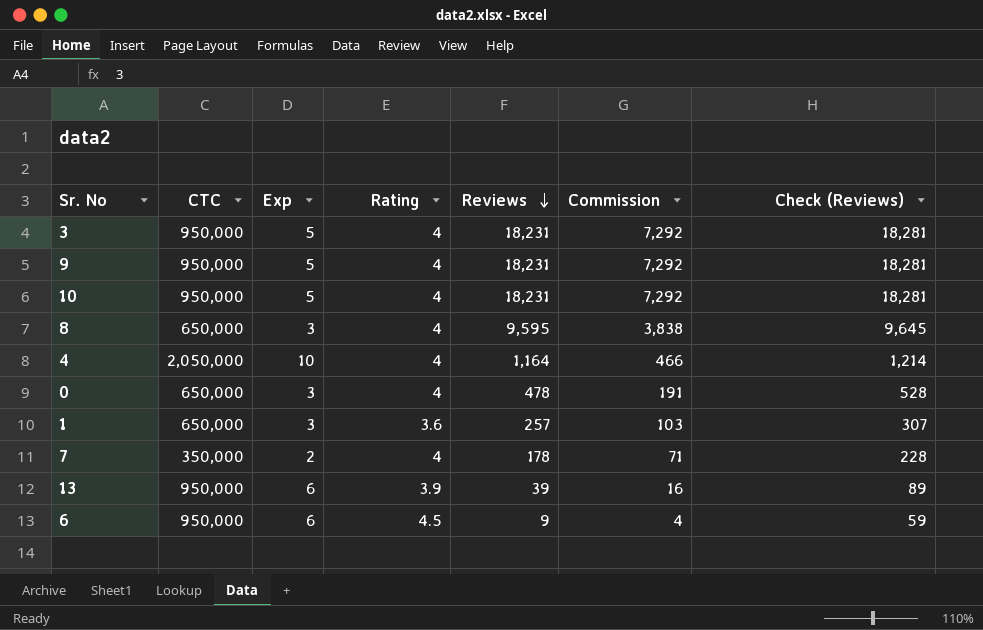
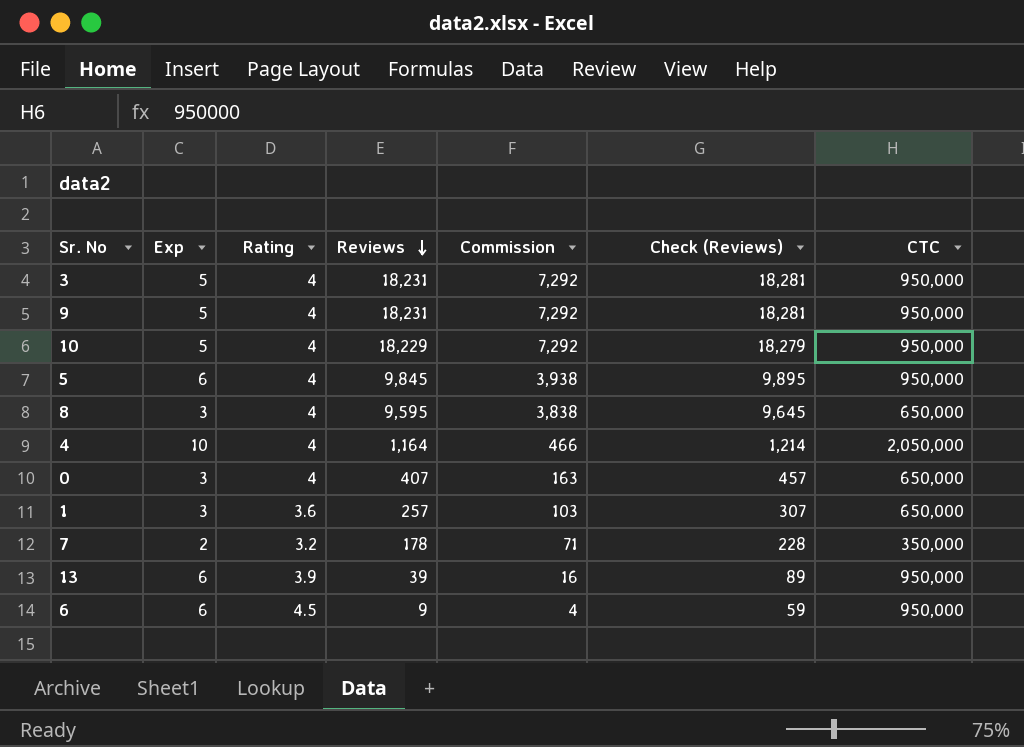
column CTC | position: 2 -> 7
10 | Reviews: 18,231 -> 18,229
10 | Check (Reviews): 18,281 -> 18,279
row 5: none -> 6 | 4 | 9,845 | 3,938 | 9,895 | 950,000
0 | Reviews: 478 -> 407
0 | Commission: 191 -> 163
0 | Check (Reviews): 528 -> 457
7 | Rating: 4 -> 3.2

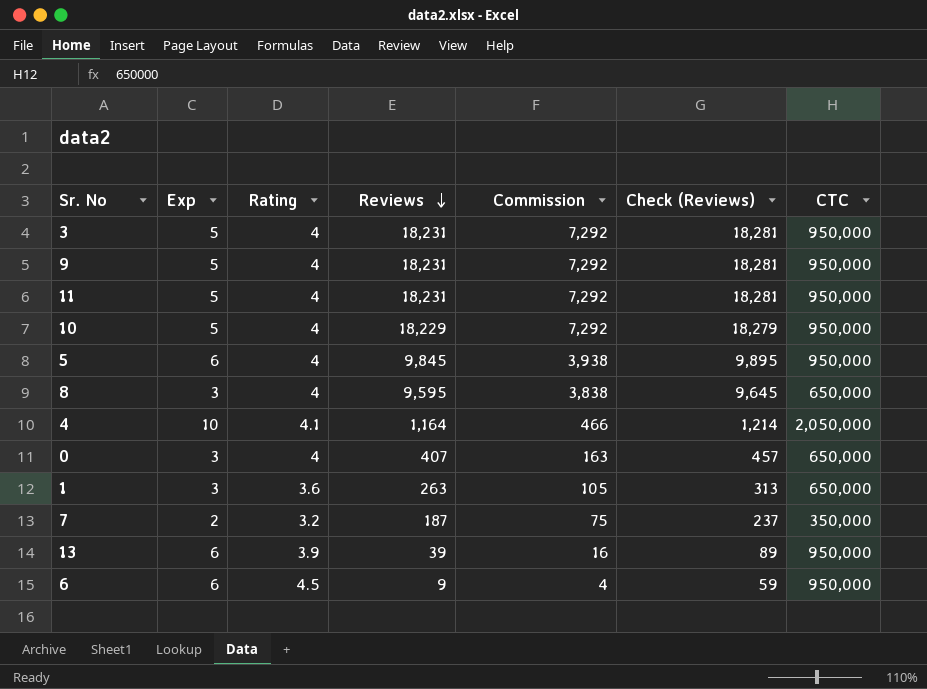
row 11: none -> 5 | 4 | 18,231 | 7,292 | 18,281 | 950,000
4 | Rating: 4 -> 4.1
1 | Reviews: 257 -> 263
1 | Commission: 103 -> 105
1 | Check (Reviews): 307 -> 313
7 | Reviews: 178 -> 187
7 | Commission: 71 -> 75
7 | Check (Reviews): 228 -> 237

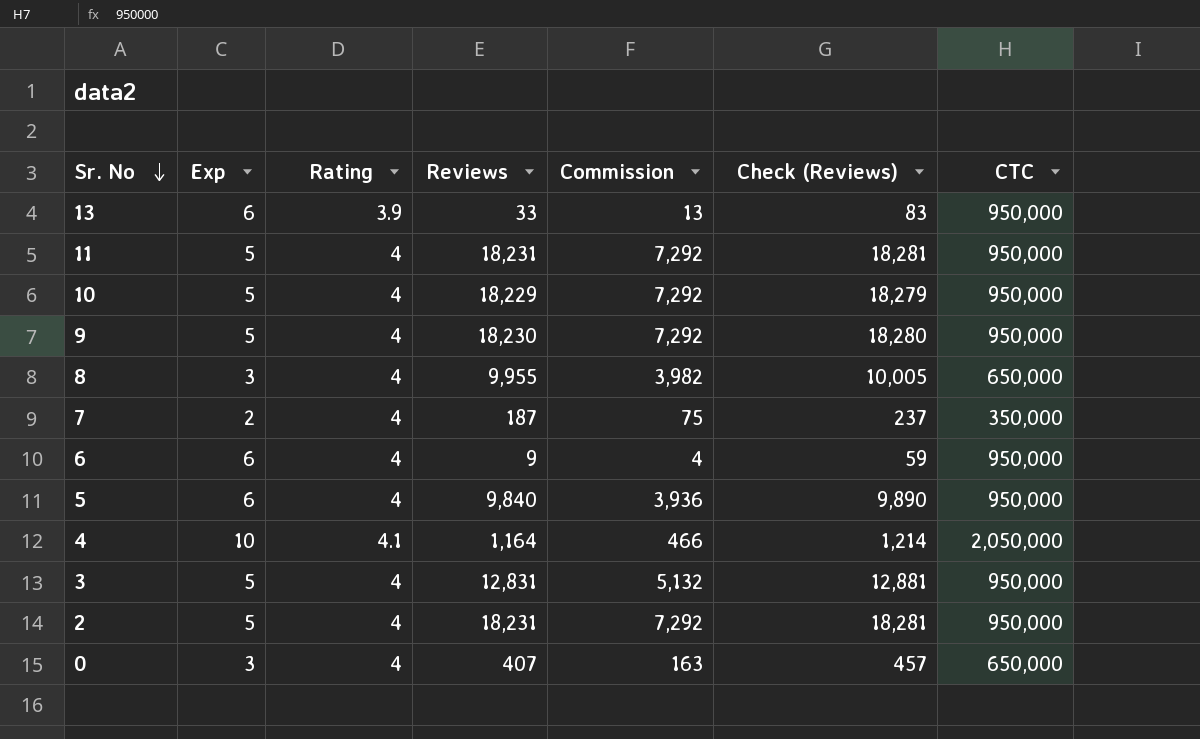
row order: Reviews descending -> Sr. No descending
row 1: 3 | 3.6 | 263 | 105 | 313 | 650,000 -> none
13 | Reviews: 39 -> 33
13 | Commission: 16 -> 13
13 | Check (Reviews): 89 -> 83
9 | Reviews: 18,231 -> 18,230
9 | Check (Reviews): 18,281 -> 18,280
8 | Reviews: 9,595 -> 9,955
8 | Commission: 3,838 -> 3,982
8 | Check (Reviews): 9,645 -> 10,005
7 | Rating: 3.2 -> 4
6 | Rating: 4.5 -> 4
5 | Reviews: 9,845 -> 9,840
5 | Commission: 3,938 -> 3,936
5 | Check (Reviews): 9,895 -> 9,890
3 | Reviews: 18,231 -> 12,831
3 | Commission: 7,292 -> 5,132
3 | Check (Reviews): 18,281 -> 12,881
row 2: none -> 5 | 4 | 18,231 | 7,292 | 18,281 | 950,000

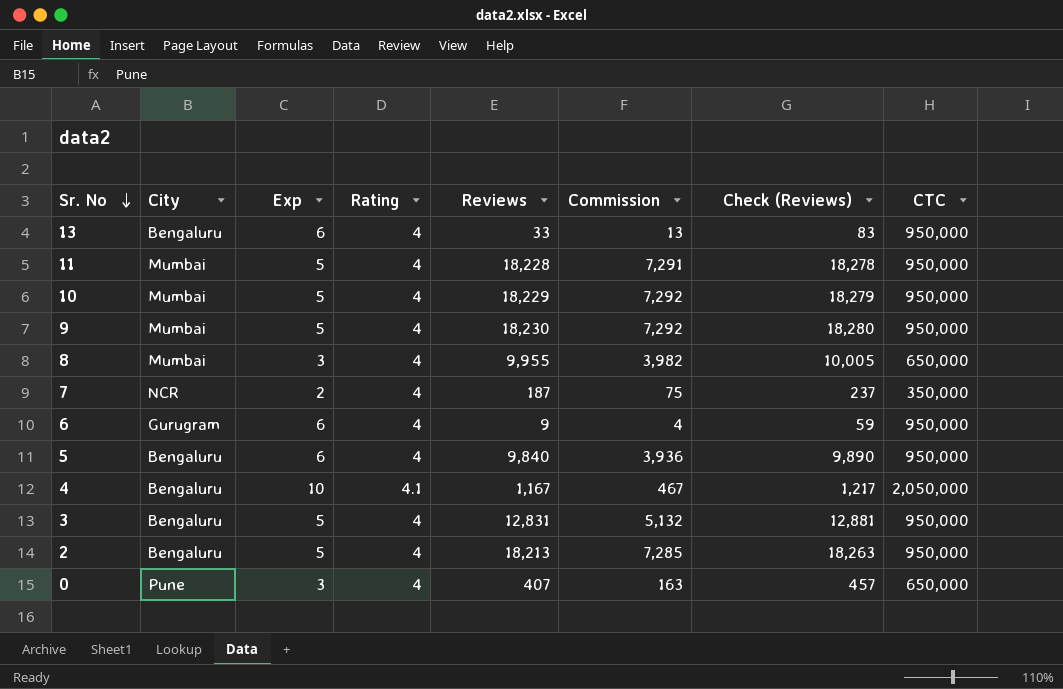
column City | position: none -> 2
13 | Rating: 3.9 -> 4
11 | Reviews: 18,231 -> 18,228
11 | Commission: 7,292 -> 7,291
11 | Check (Reviews): 18,281 -> 18,278
4 | Reviews: 1,164 -> 1,167
4 | Commission: 466 -> 467
4 | Check (Reviews): 1,214 -> 1,217
2 | Reviews: 18,231 -> 18,213
2 | Commission: 7,292 -> 7,285
2 | Check (Reviews): 18,281 -> 18,263

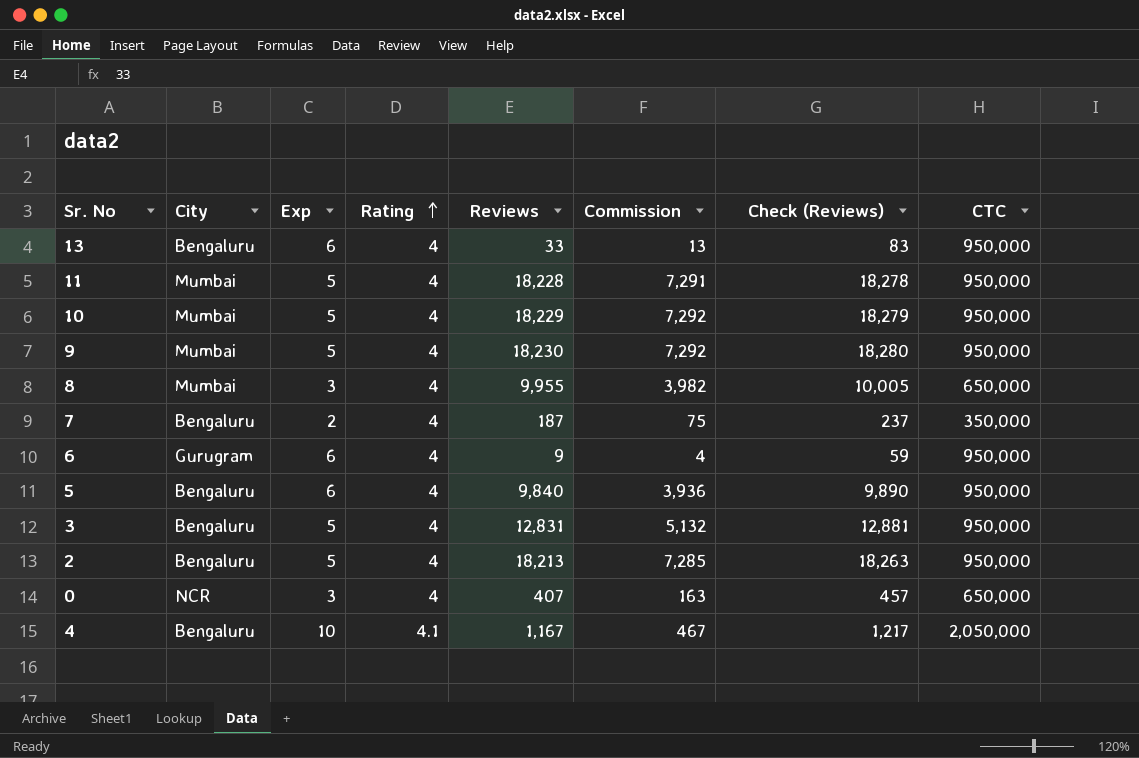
row order: Sr. No descending -> Rating ascending
7 | City: NCR -> Bengaluru
0 | City: Pune -> NCR

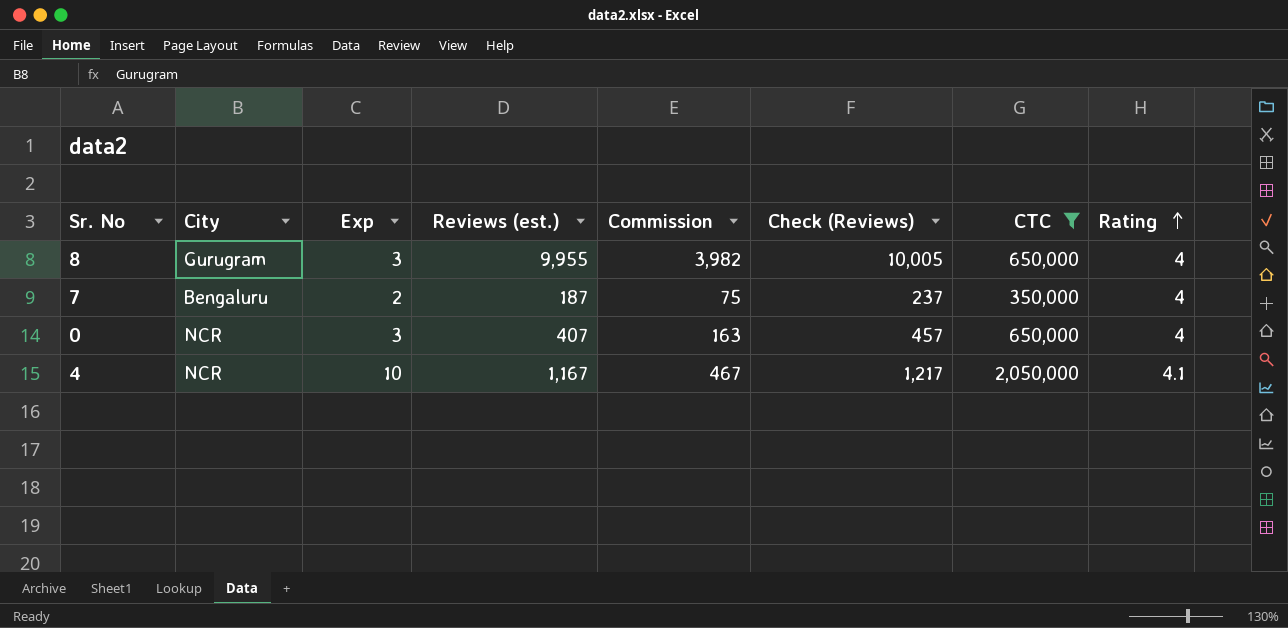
filter: none -> CTC != 950,000
column name: Reviews -> Reviews (est.)
column Rating | position: 4 -> 8
8 | City: Mumbai -> Gurugram
4 | City: Bengaluru -> NCR

